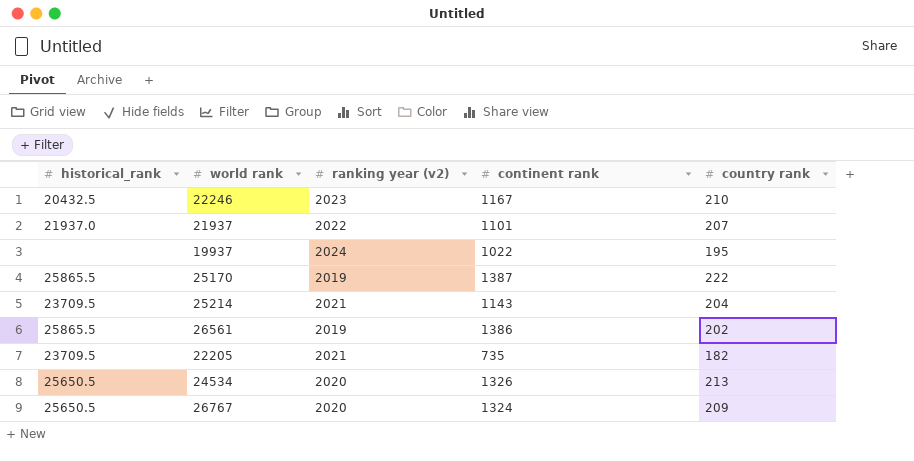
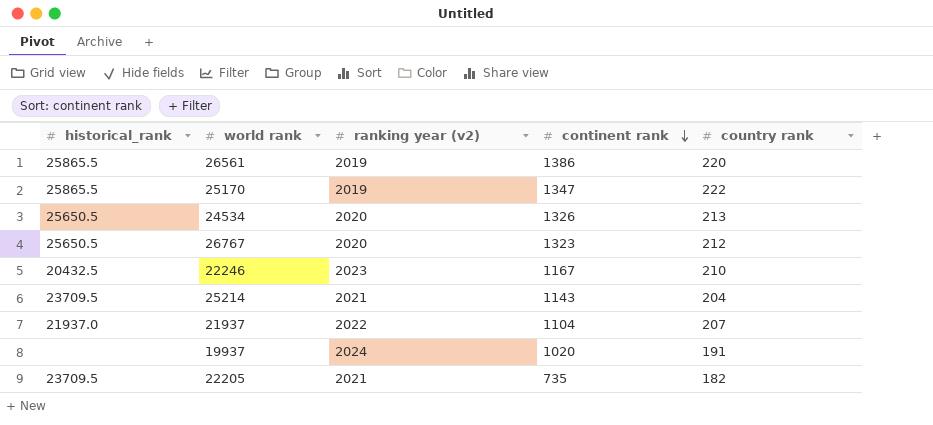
row order: none -> continent rank descending
26561 | country rank: 202 -> 220
25170 | continent rank: 1387 -> 1347
26767 | continent rank: 1324 -> 1323
26767 | country rank: 209 -> 212
21937 | continent rank: 1101 -> 1104
19937 | continent rank: 1022 -> 1020
19937 | country rank: 195 -> 191

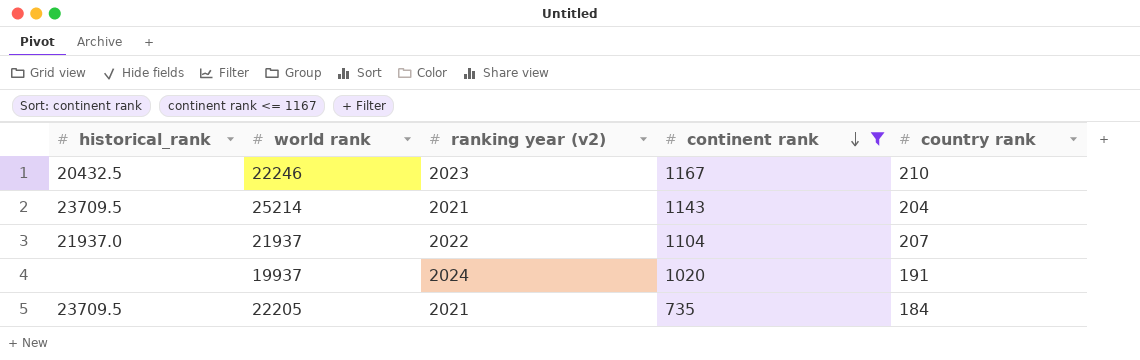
filter: none -> continent rank <= 1167
22205 | country rank: 182 -> 184

